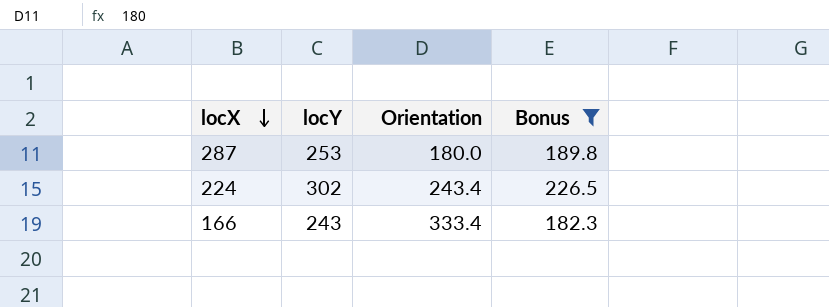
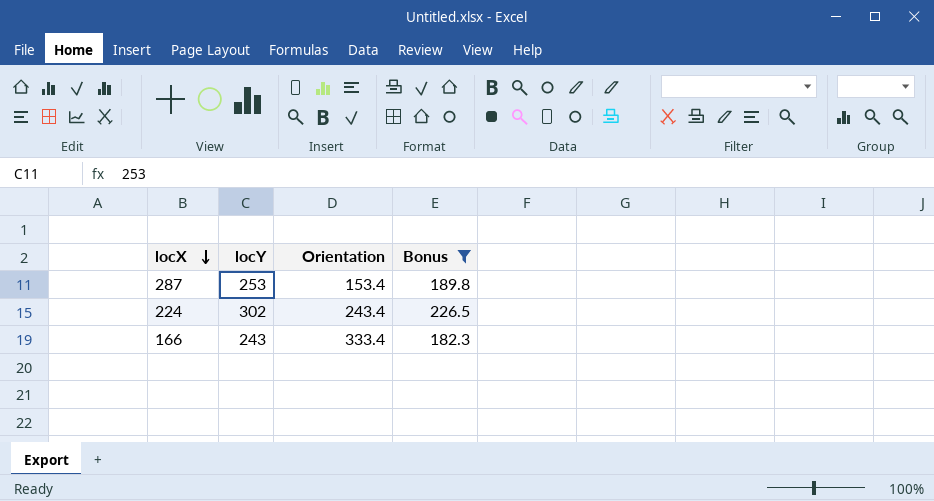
287 | Orientation: 180.0 -> 153.4

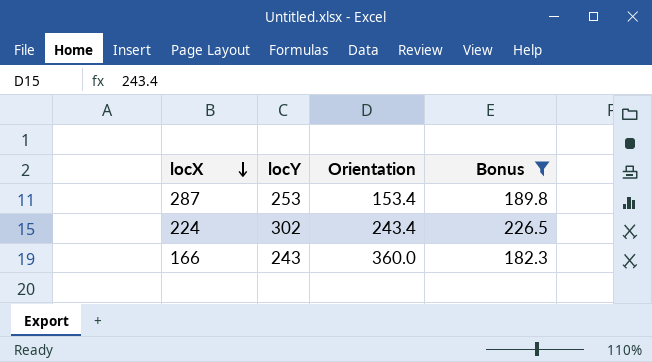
166 | Orientation: 333.4 -> 360.0

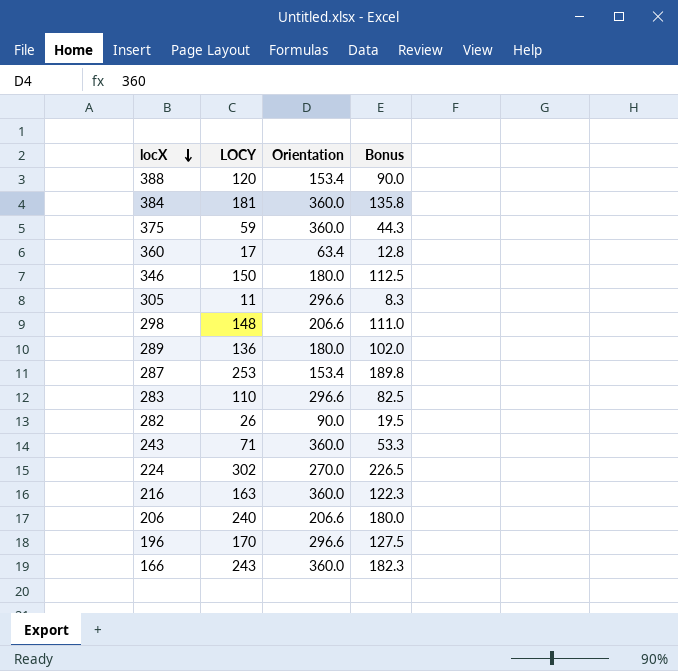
filter: Bonus >= 182.3 -> none
column name: locY -> LOCY
224 | Orientation: 243.4 -> 270.0

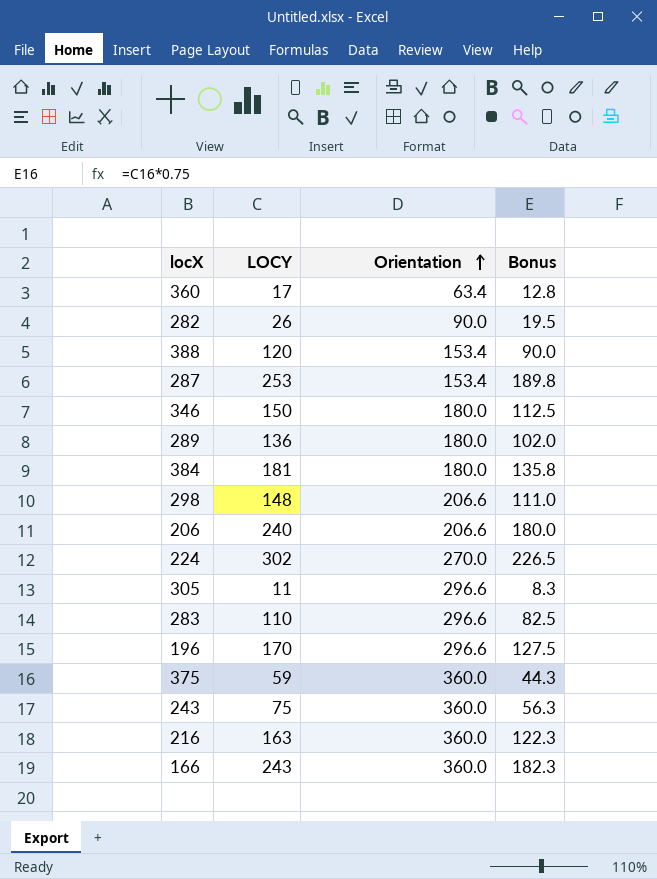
row order: locX descending -> Orientation ascending
384 | Orientation: 360.0 -> 180.0
243 | LOCY: 71 -> 75
243 | Bonus: 53.3 -> 56.3

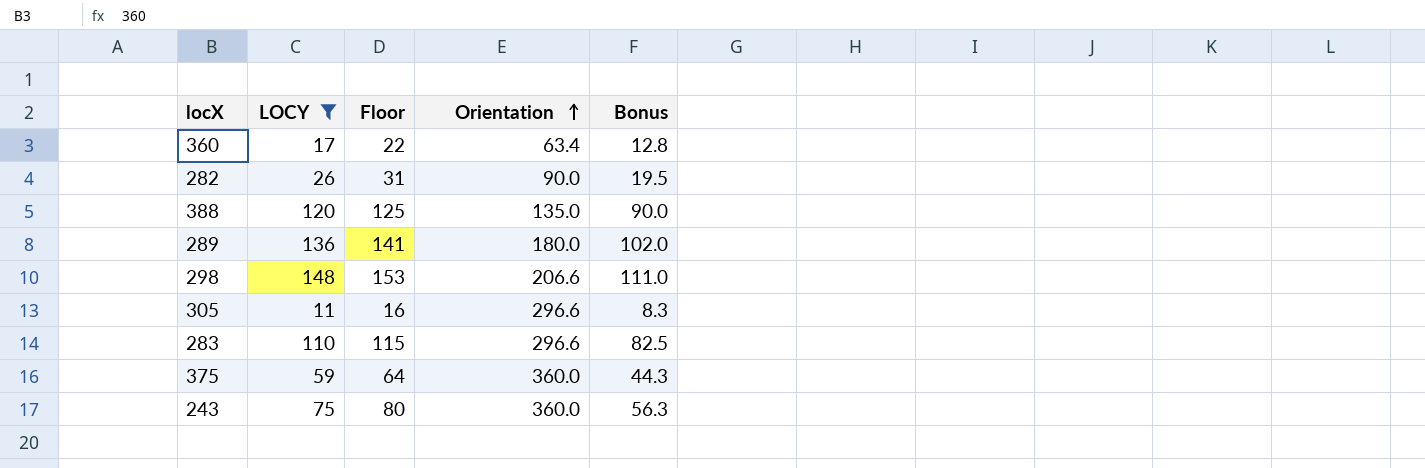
filter: none -> LOCY <= 148
column Floor | formula: none -> [LOCY] + 5
388 | Orientation: 153.4 -> 135.0

